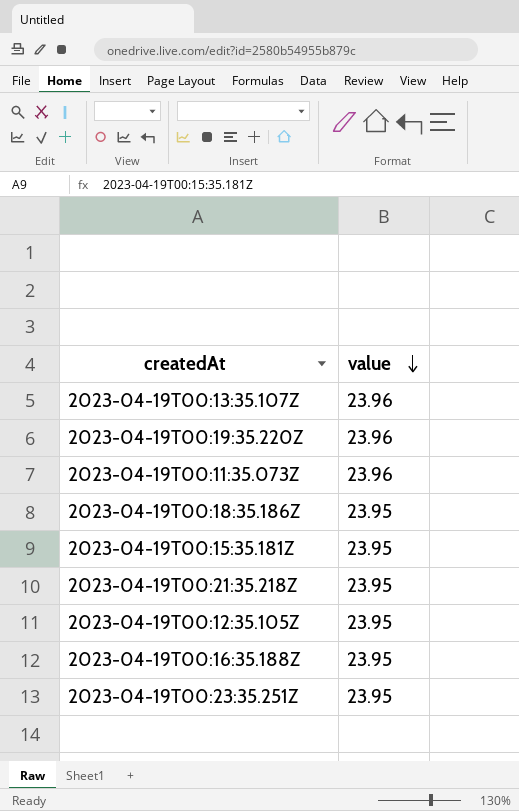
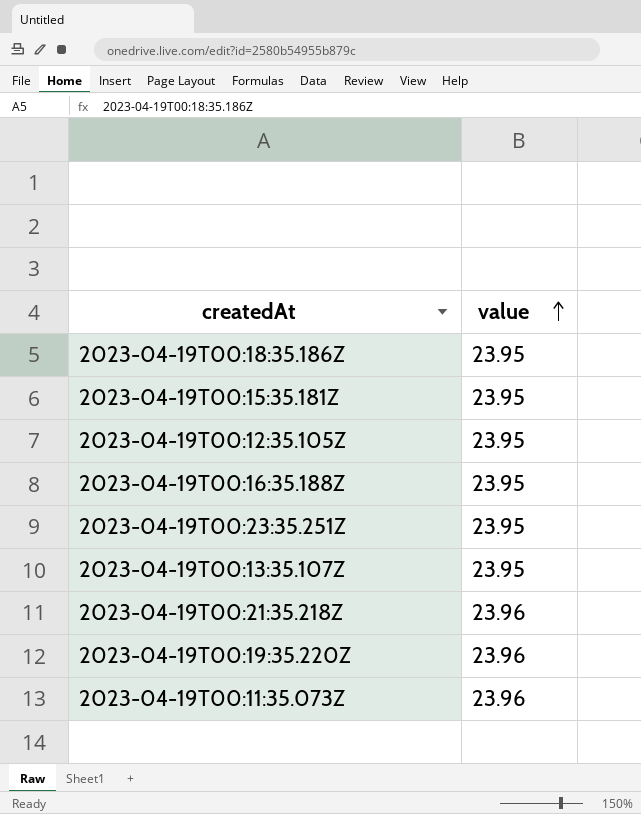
row order: value descending -> value ascending
2023-04-19T00:13:35.107Z | value: 23.96 -> 23.95
2023-04-19T00:21:35.218Z | value: 23.95 -> 23.96

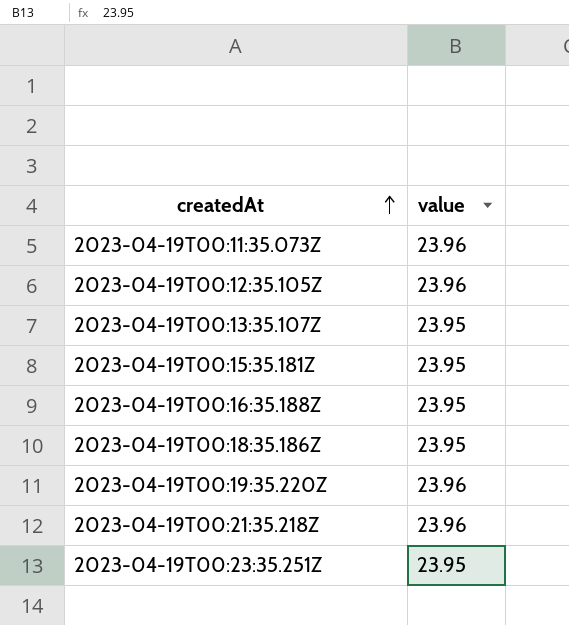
row order: value ascending -> createdAt ascending
2023-04-19T00:12:35.105Z | value: 23.95 -> 23.96

